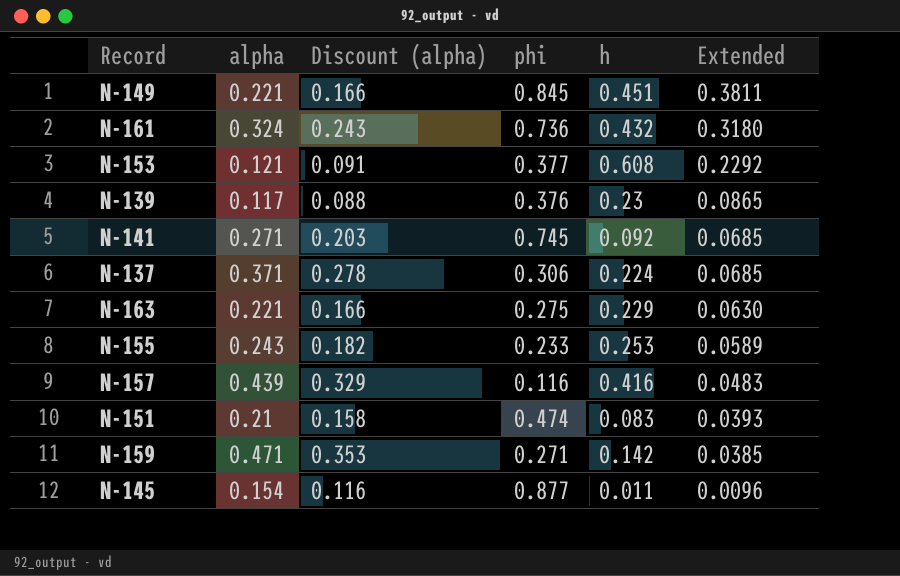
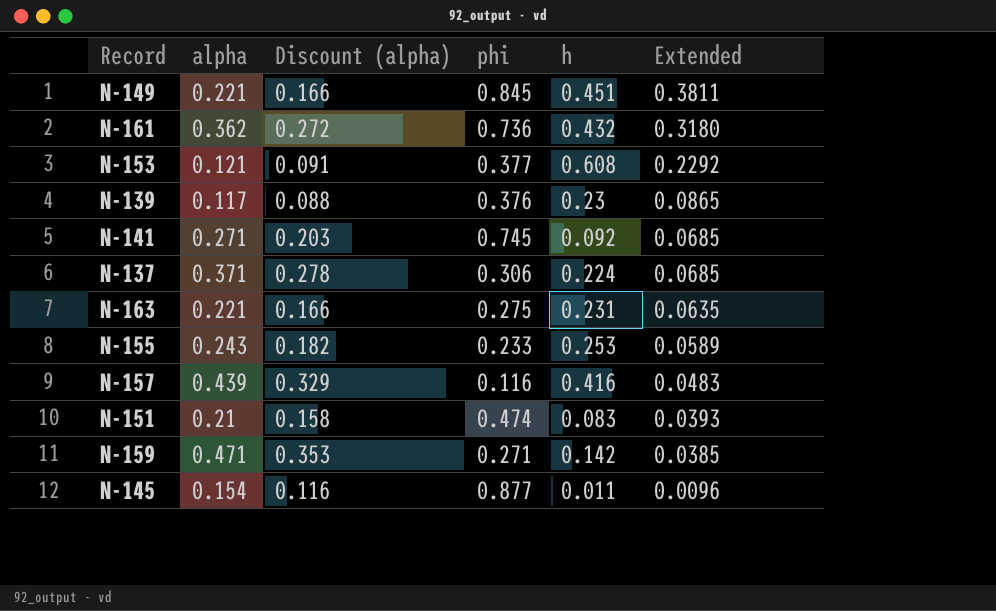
N-161 | alpha: 0.324 -> 0.362
N-161 | Discount (alpha): 0.243 -> 0.272
N-163 | h: 0.229 -> 0.231
N-163 | Extended: 0.0630 -> 0.0635

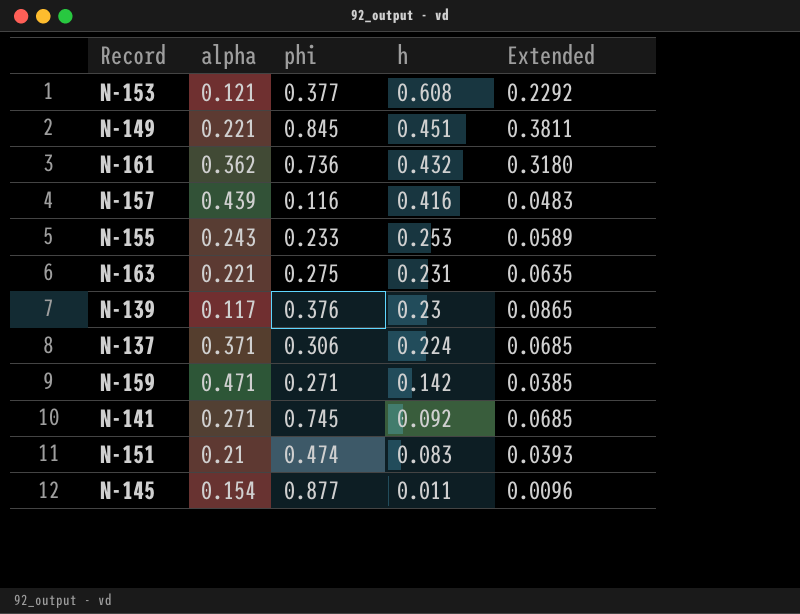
row order: Extended descending -> h descending
column Discount (alpha) | formula: [alpha] * 0.75 -> none

